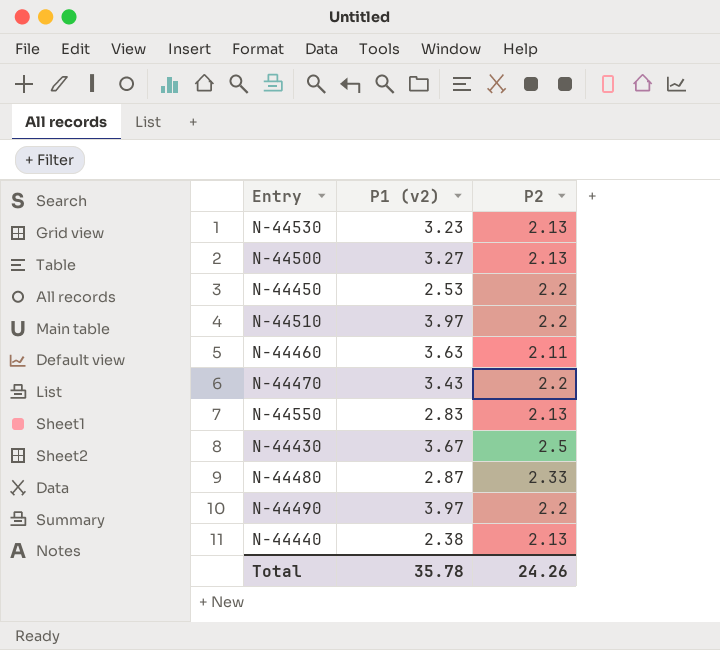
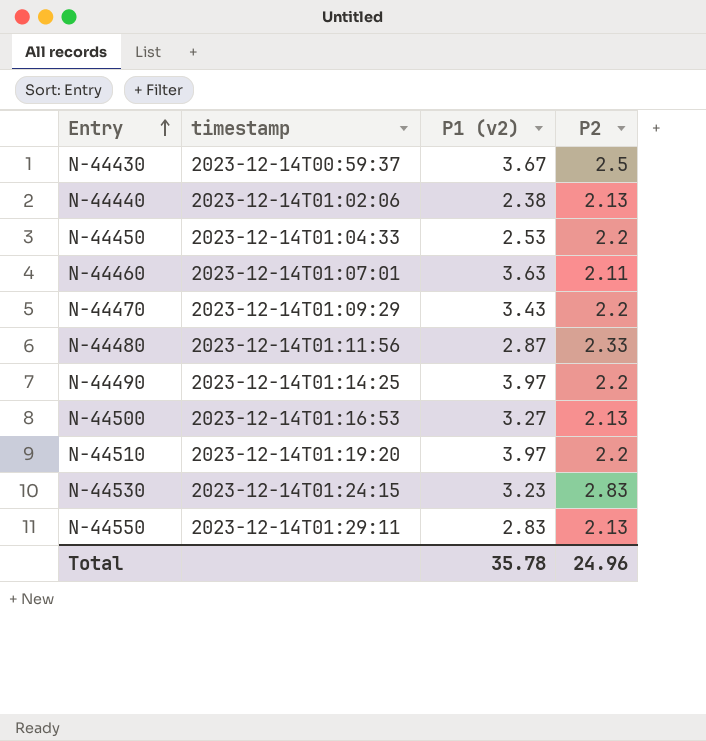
row order: none -> Entry ascending
column timestamp | position: none -> 2
N-44530 | P2: 2.13 -> 2.83
Total | P2: 24.26 -> 24.96

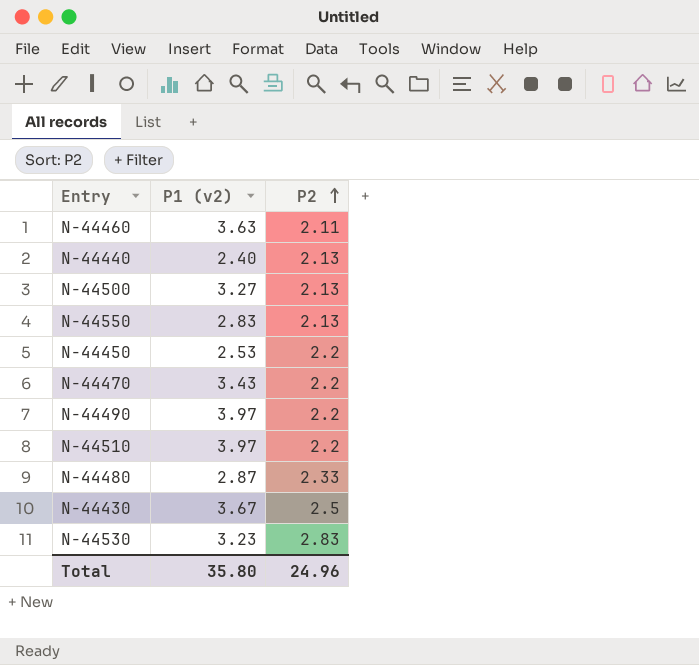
row order: Entry ascending -> P2 ascending
column timestamp | position: 2 -> none
N-44440 | P1 (v2): 2.38 -> 2.40
Total | P1 (v2): 35.78 -> 35.80

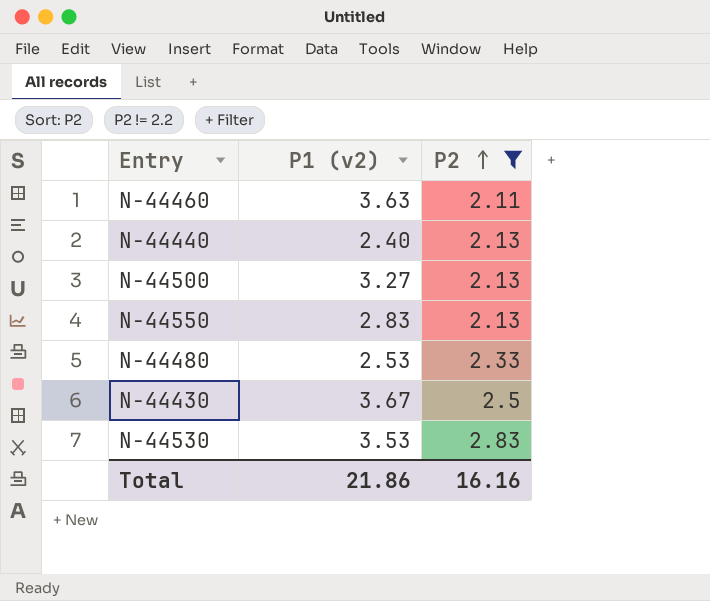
filter: none -> P2 != 2.2
N-44480 | P1 (v2): 2.87 -> 2.53
N-44530 | P1 (v2): 3.23 -> 3.53
Total | P1 (v2): 35.80 -> 21.86
Total | P2: 24.96 -> 16.16

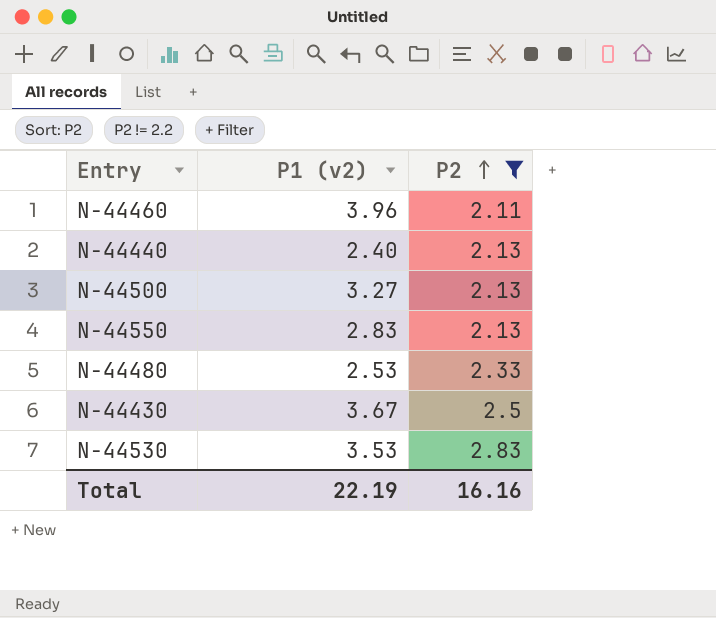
N-44460 | P1 (v2): 3.63 -> 3.96
Total | P1 (v2): 21.86 -> 22.19

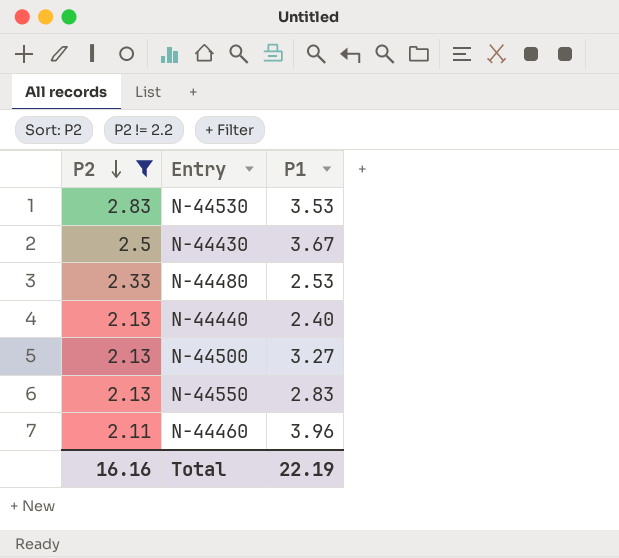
row order: P2 ascending -> P2 descending
column P2 | position: 3 -> 1
column name: P1 (v2) -> P1

